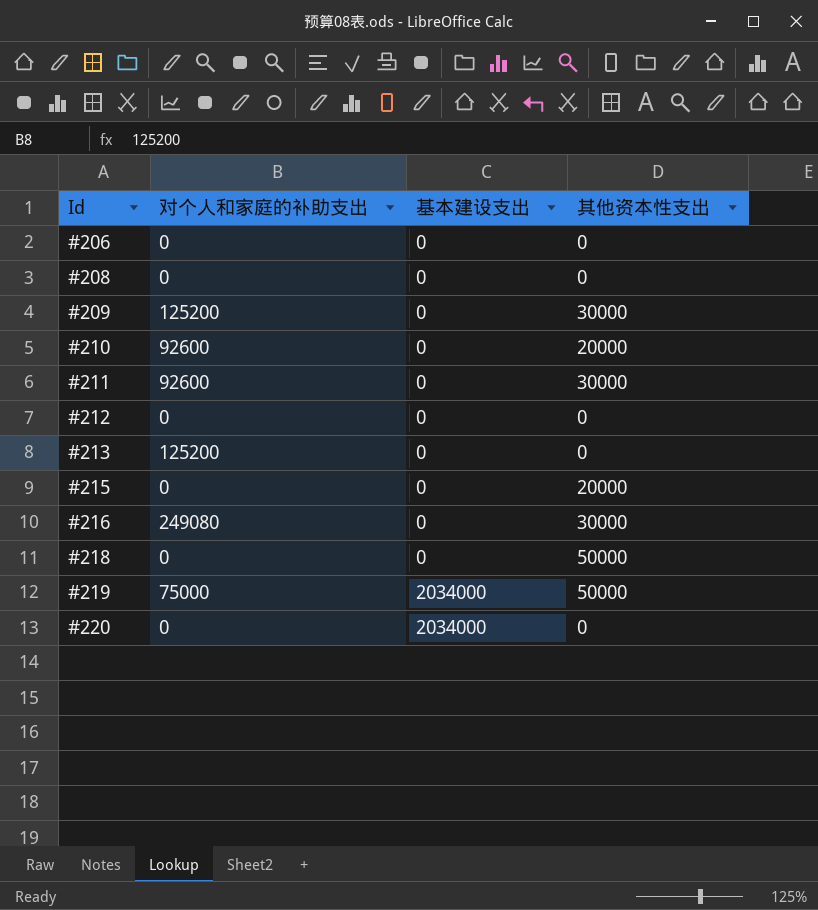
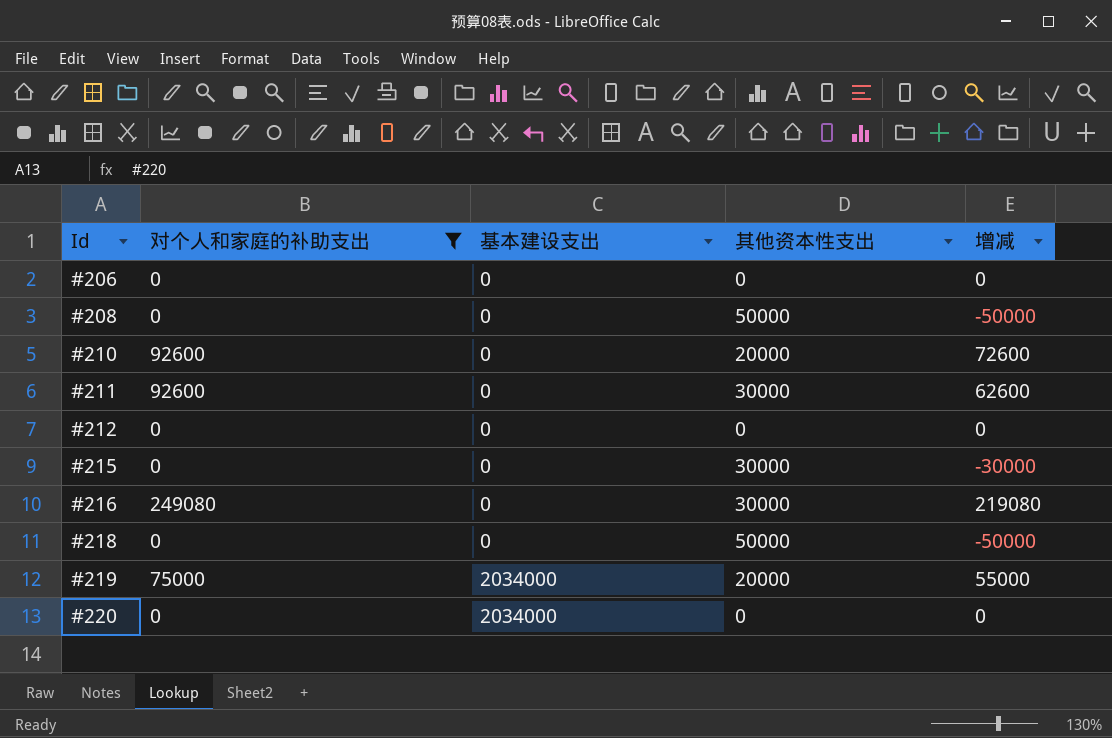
filter: none -> 对个人和家庭的补助支出 != 125200
column 增减 | formula: none -> [对个人和家庭的补助支出] - [其他资本性支出]
#208 | 其他资本性支出: 0 -> 50000
#215 | 其他资本性支出: 20000 -> 30000
#219 | 其他资本性支出: 50000 -> 20000

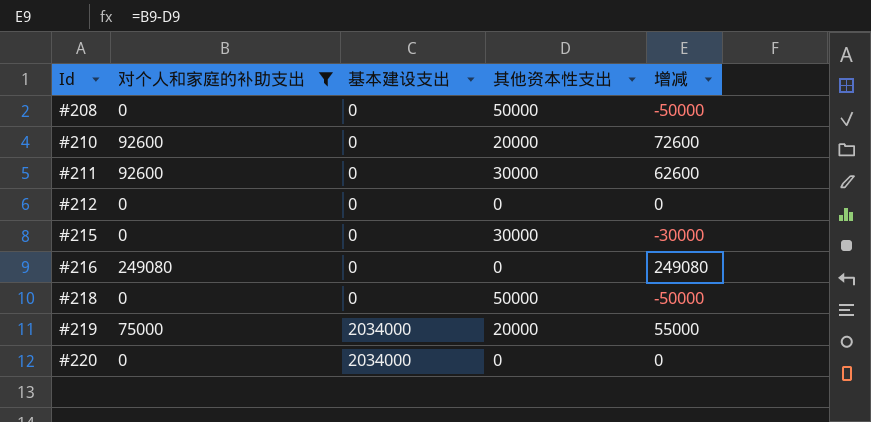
row #206: 0 | 0 | 0 | 0 -> none
#216 | 其他资本性支出: 30000 -> 0
#216 | 增减: 219080 -> 249080

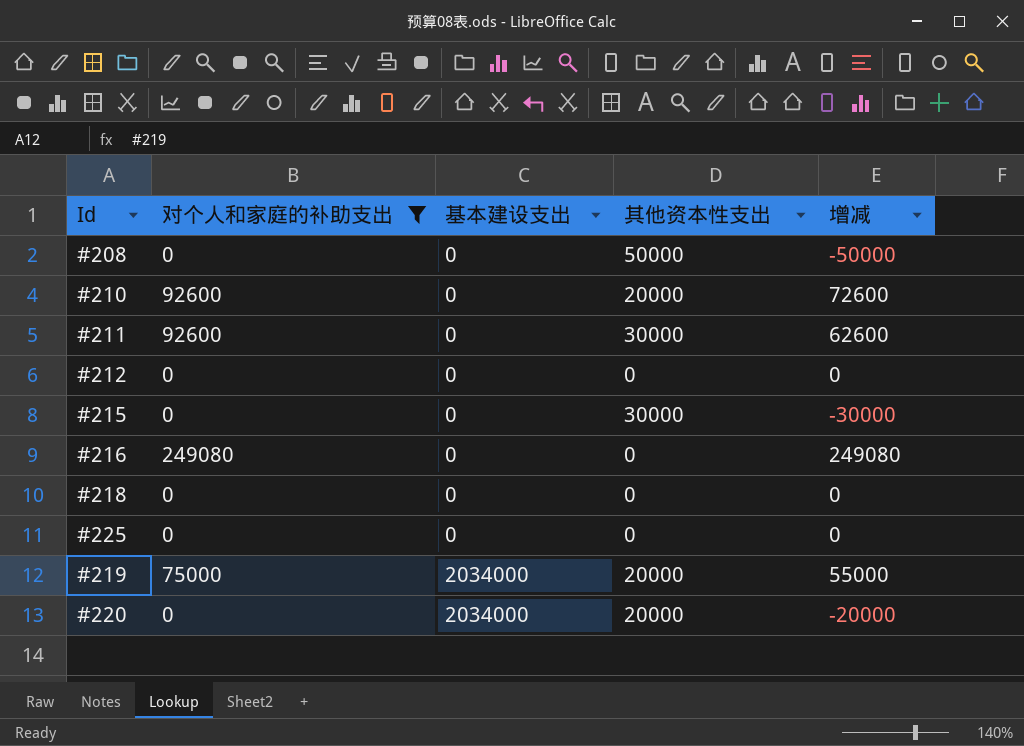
#218 | 其他资本性支出: 50000 -> 0
#218 | 增减: -50000 -> 0
row #225: none -> 0 | 0 | 0 | 0
#220 | 其他资本性支出: 0 -> 20000
#220 | 增减: 0 -> -20000

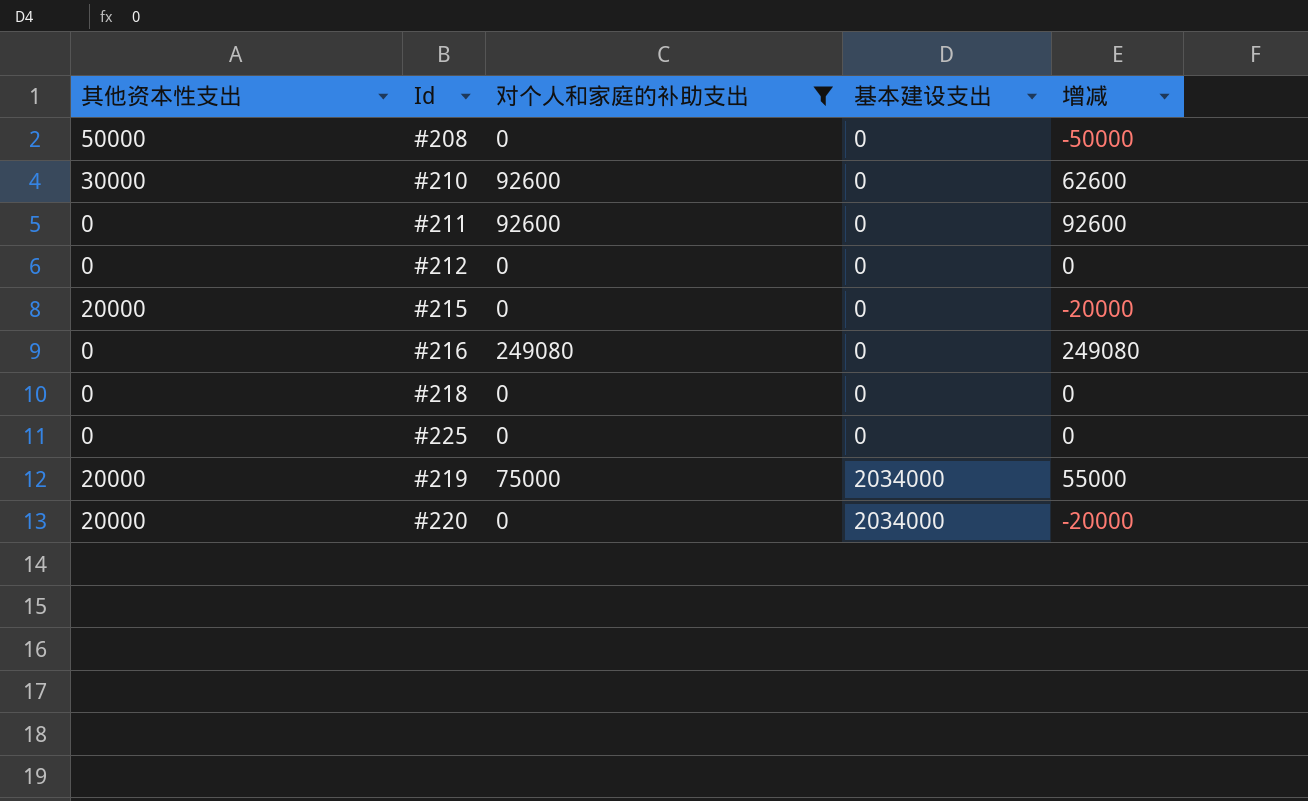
column 其他资本性支出 | position: 4 -> 1
#210 | 其他资本性支出: 20000 -> 30000
#210 | 增减: 72600 -> 62600
#211 | 其他资本性支出: 30000 -> 0
#211 | 增减: 62600 -> 92600
#215 | 其他资本性支出: 30000 -> 20000
#215 | 增减: -30000 -> -20000

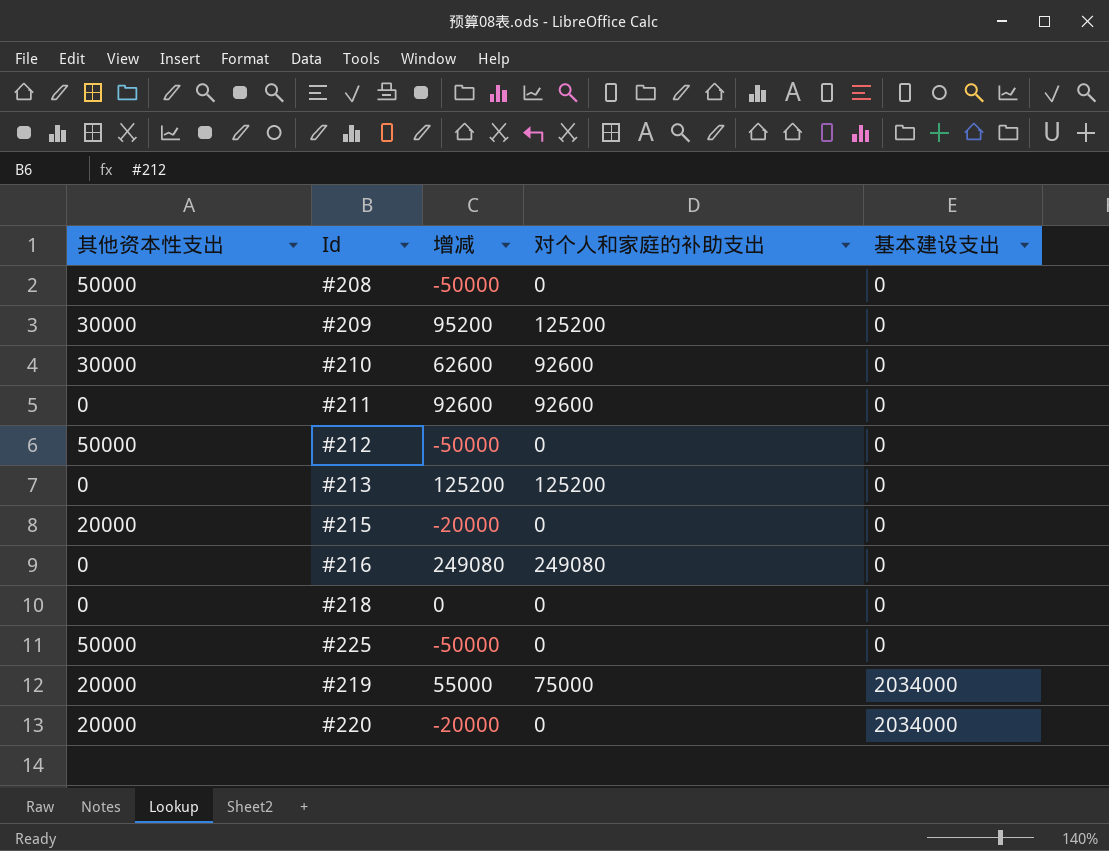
filter: 对个人和家庭的补助支出 != 125200 -> none
column 增减 | position: 5 -> 3
#212 | 其他资本性支出: 0 -> 50000
#212 | 增减: 0 -> -50000
#225 | 其他资本性支出: 0 -> 50000
#225 | 增减: 0 -> -50000

